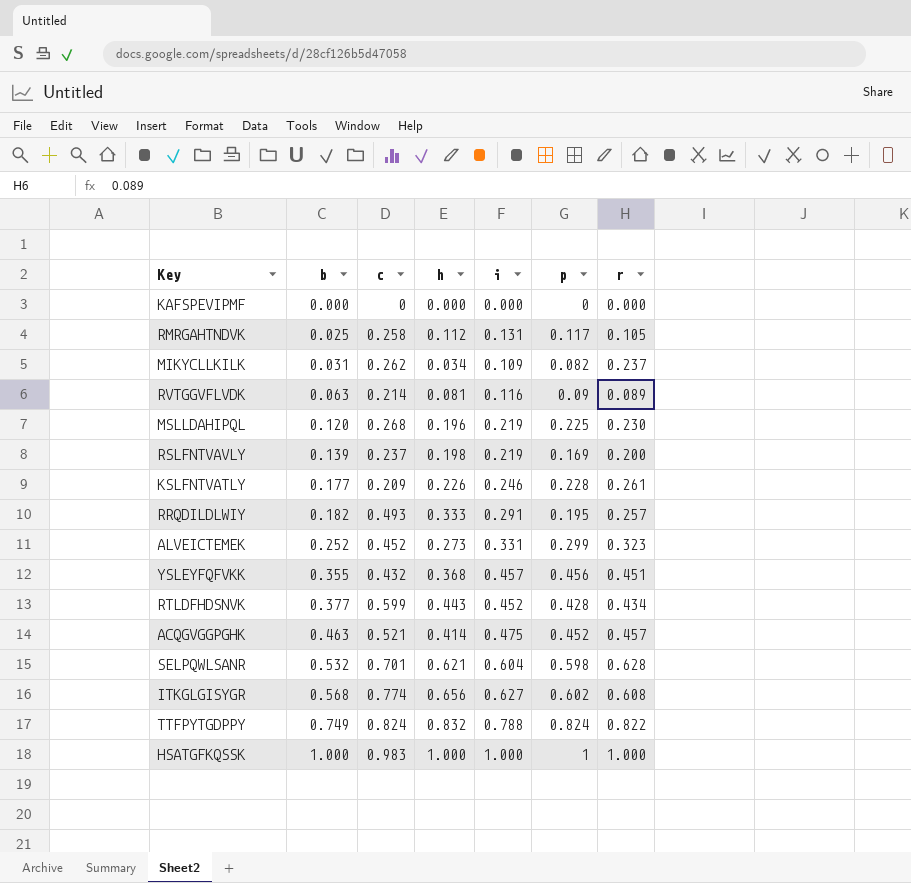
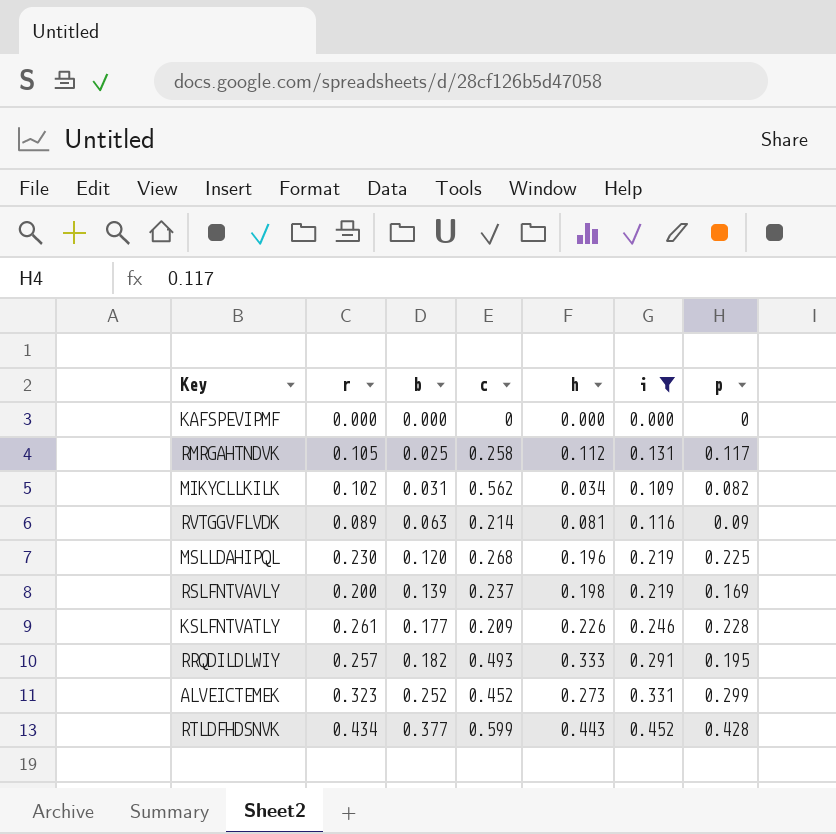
filter: none -> i <= 0.452
column r | position: 7 -> 2
MIKYCLLKILK | r: 0.237 -> 0.102
MIKYCLLKILK | c: 0.262 -> 0.562

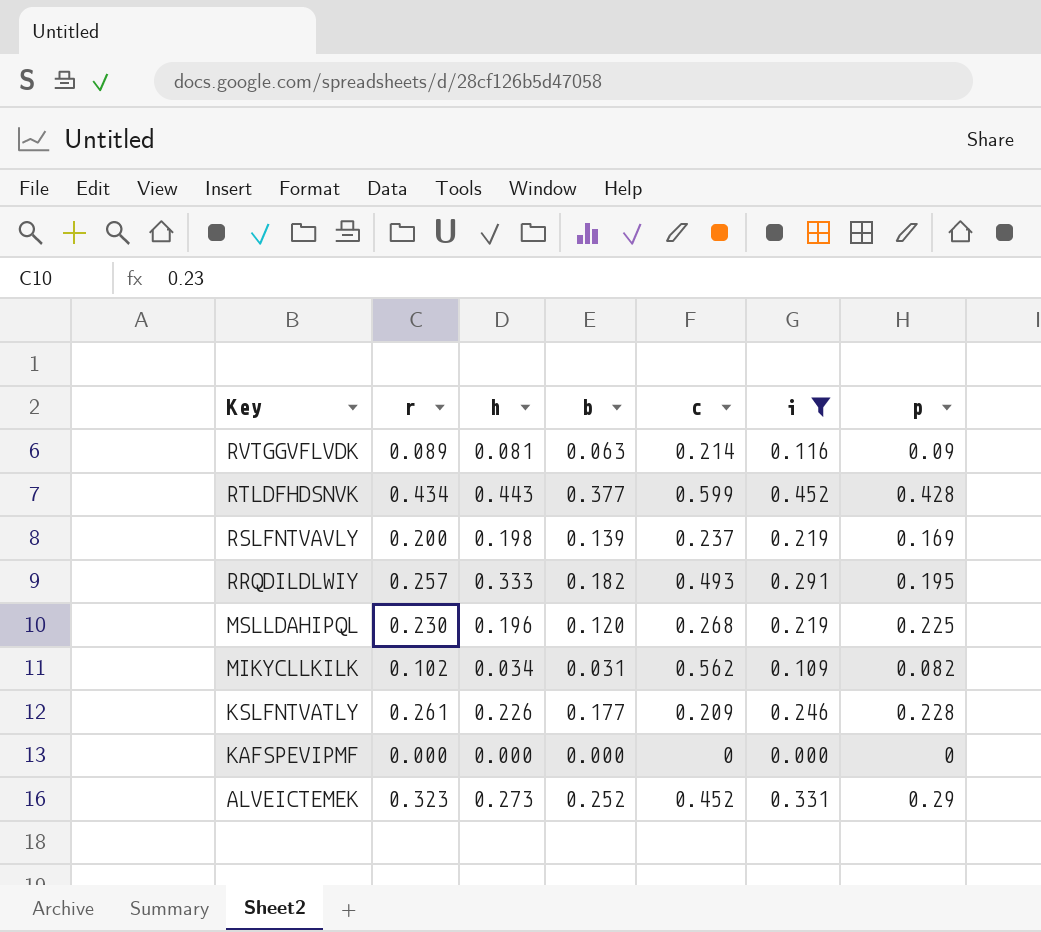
row order: b ascending -> Key descending
column h | position: 5 -> 3
row RMRGAHTNDVK: 0.105 | 0.025 | 0.258 | 0.112 | 0.131 | 0.117 -> none
ALVEICTEMEK | p: 0.299 -> 0.29

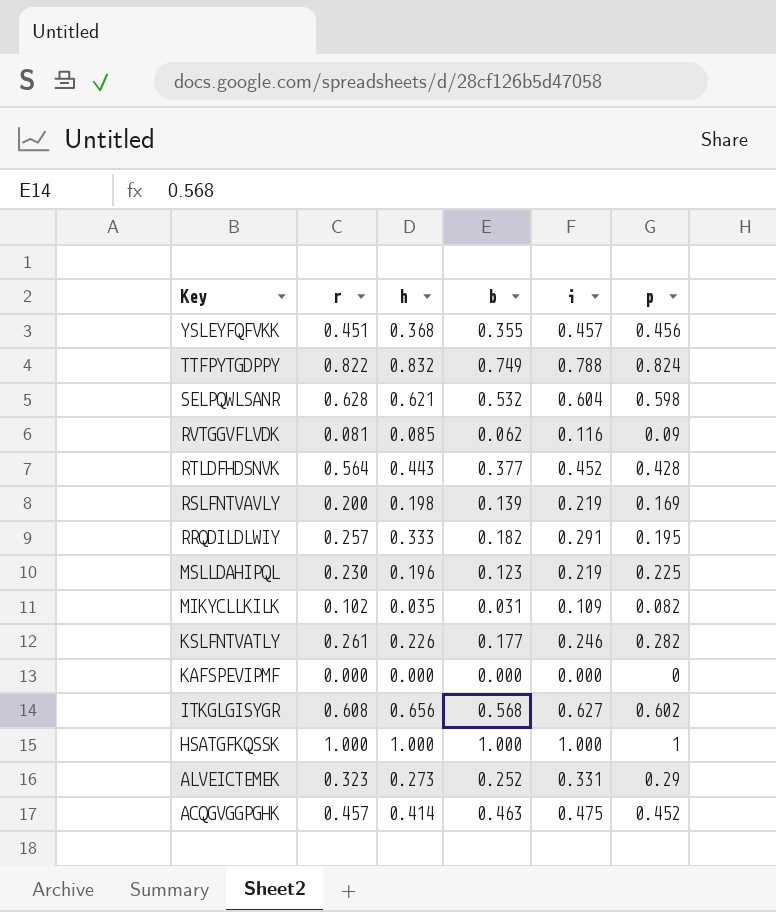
filter: i <= 0.452 -> none
column c | position: 5 -> none
RVTGGVFLVDK | r: 0.089 -> 0.081
RVTGGVFLVDK | h: 0.081 -> 0.085
RVTGGVFLVDK | b: 0.063 -> 0.062
RTLDFHDSNVK | r: 0.434 -> 0.564
MSLLDAHIPQL | b: 0.120 -> 0.123
MIKYCLLKILK | h: 0.034 -> 0.035
KSLFNTVATLY | p: 0.228 -> 0.282

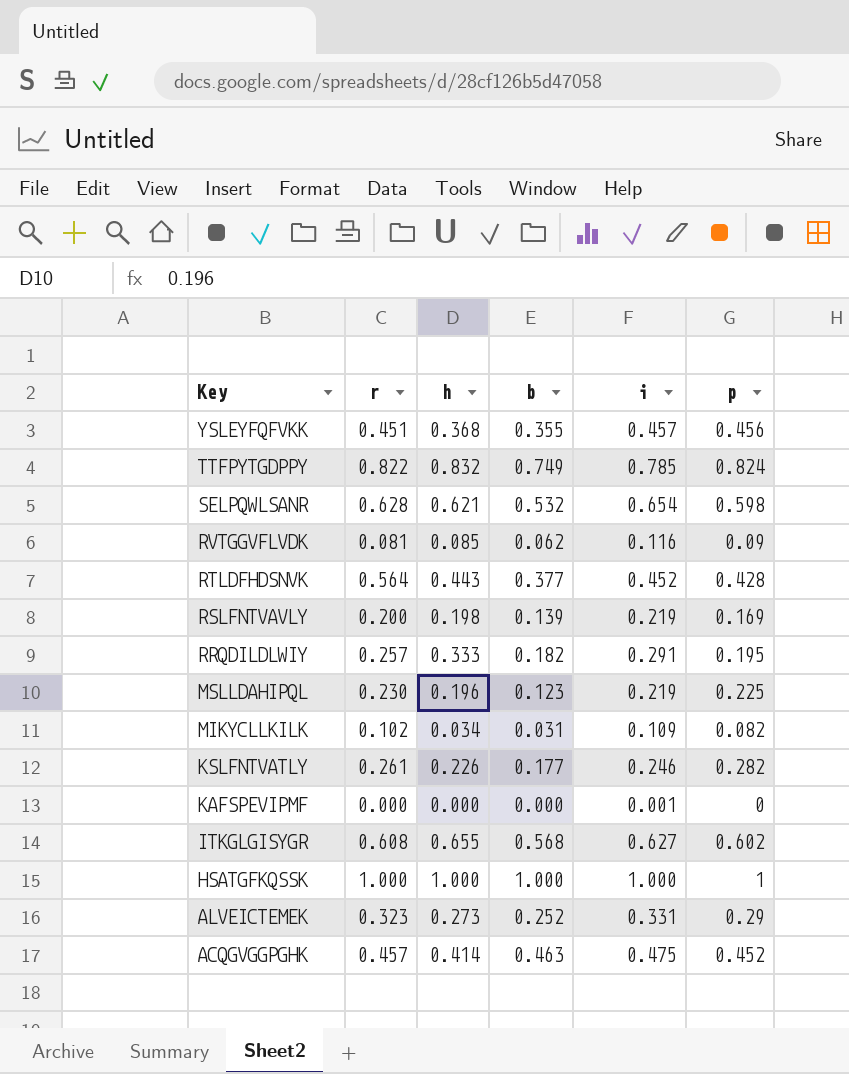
TTFPYTGDPPY | i: 0.788 -> 0.785
SELPQWLSANR | i: 0.604 -> 0.654
MIKYCLLKILK | h: 0.035 -> 0.034
KAFSPEVIPMF | i: 0.000 -> 0.001
ITKGLGISYGR | h: 0.656 -> 0.655

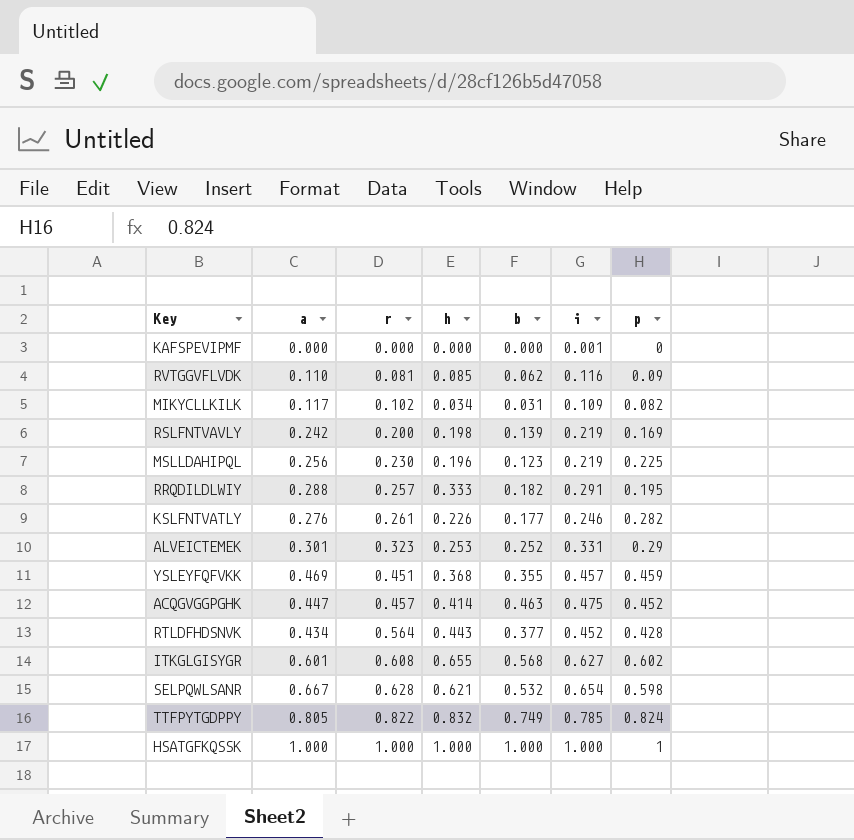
row order: Key descending -> r ascending
column a | position: none -> 2
ALVEICTEMEK | h: 0.273 -> 0.253
YSLEYFQFVKK | p: 0.456 -> 0.459

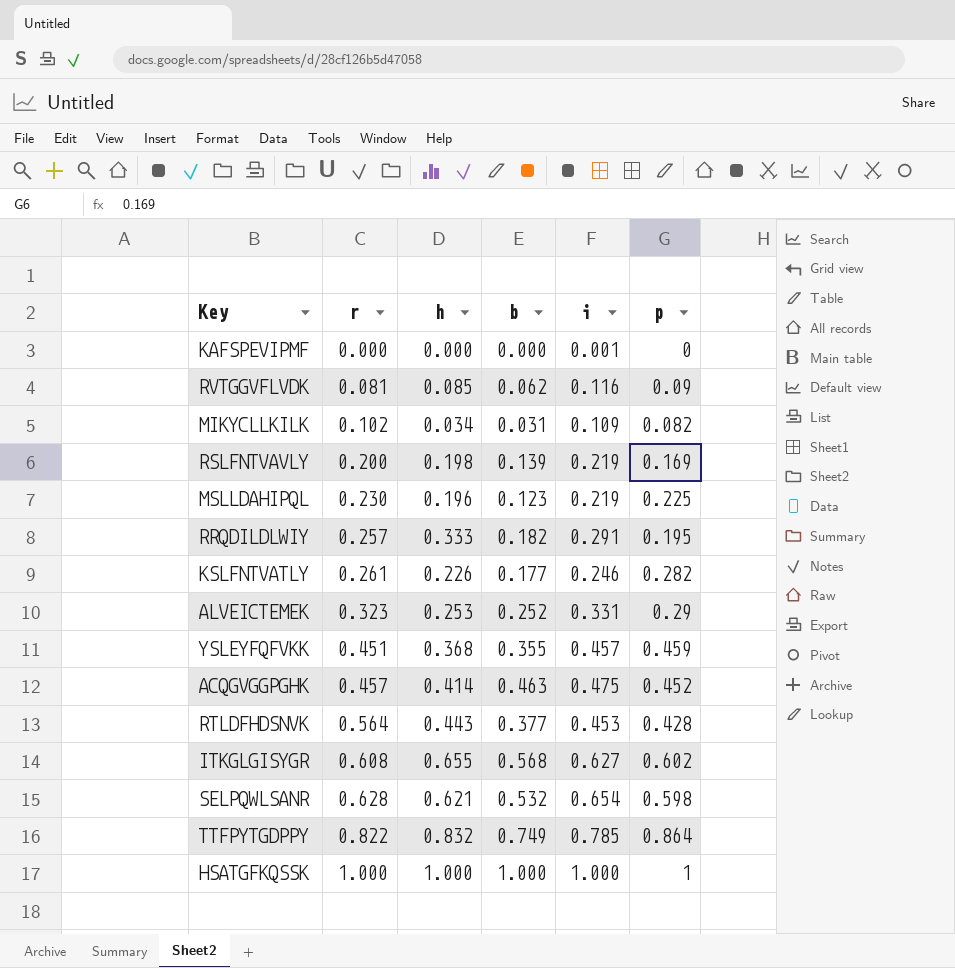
column a | position: 2 -> none
RTLDFHDSNVK | i: 0.452 -> 0.453
TTFPYTGDPPY | p: 0.824 -> 0.864

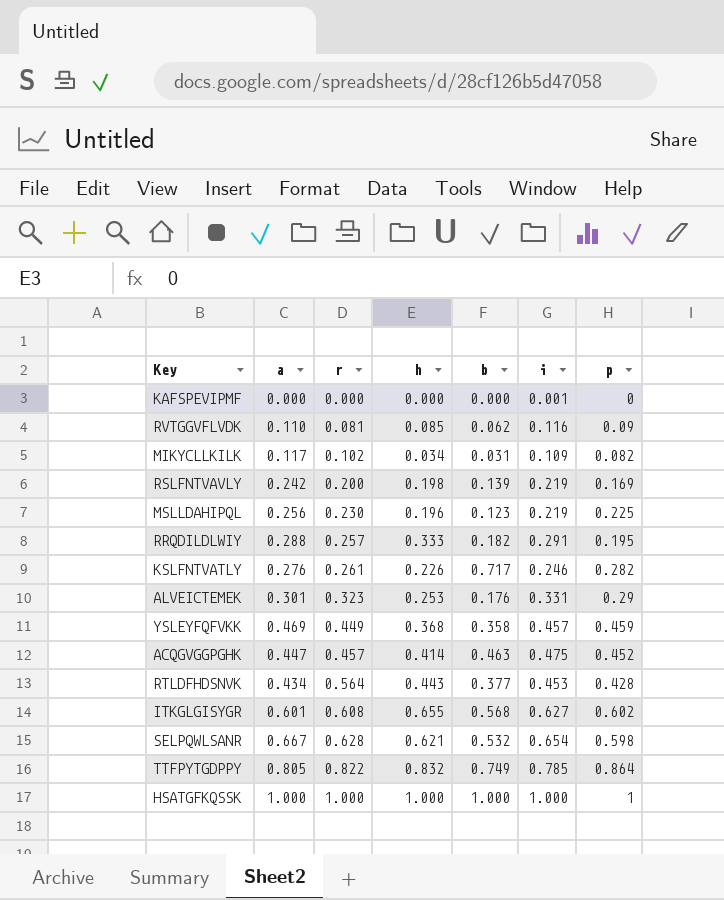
column a | position: none -> 2
KSLFNTVATLY | b: 0.177 -> 0.717
ALVEICTEMEK | b: 0.252 -> 0.176
YSLEYFQFVKK | r: 0.451 -> 0.449
YSLEYFQFVKK | b: 0.355 -> 0.358

